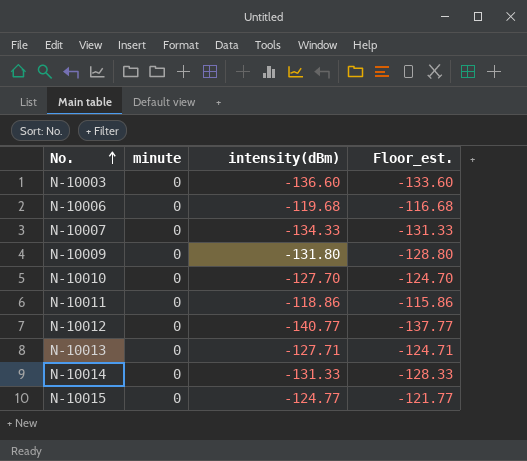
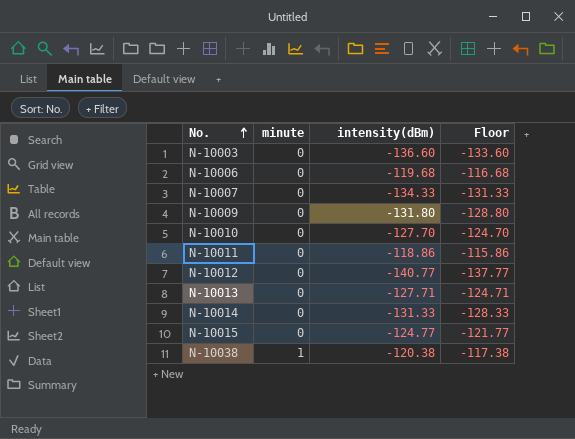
column name: Floor_est. -> Floor
row N-10038: none -> 1 | -120.38 | -117.38

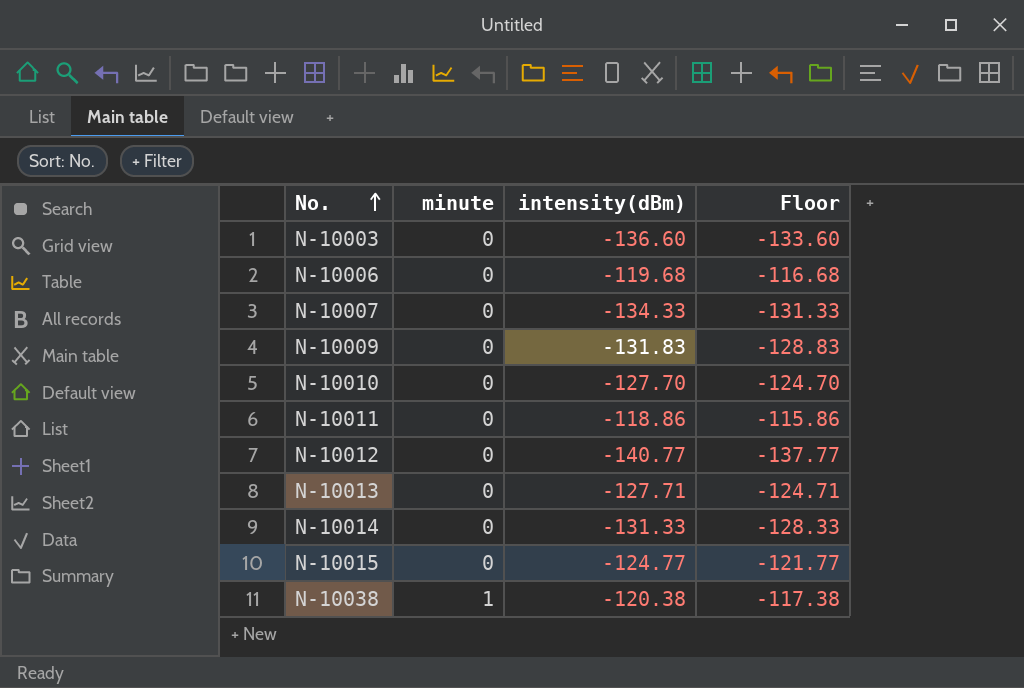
N-10009 | intensity(dBm): -131.80 -> -131.83
N-10009 | Floor: -128.80 -> -128.83

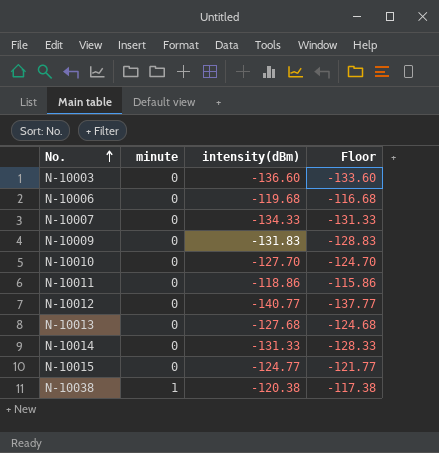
N-10013 | intensity(dBm): -127.71 -> -127.68
N-10013 | Floor: -124.71 -> -124.68

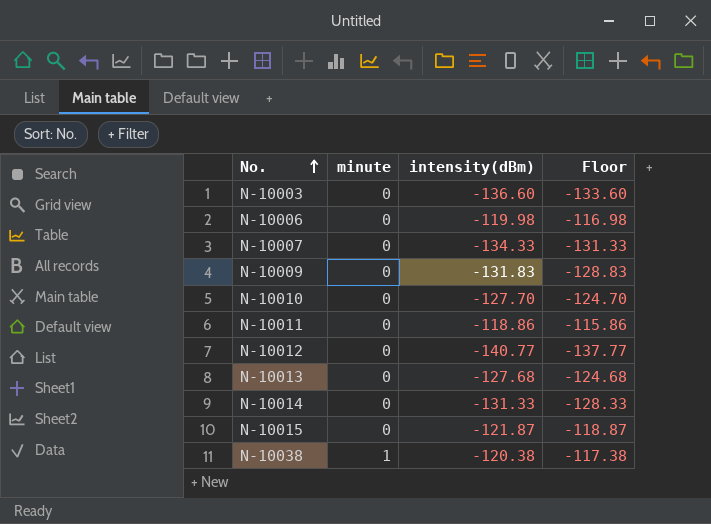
N-10006 | intensity(dBm): -119.68 -> -119.98
N-10006 | Floor: -116.68 -> -116.98
N-10015 | intensity(dBm): -124.77 -> -121.87
N-10015 | Floor: -121.77 -> -118.87

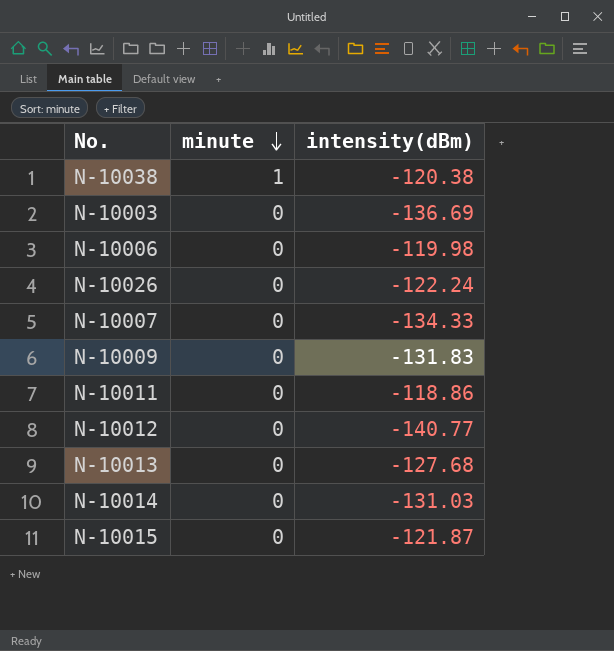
row order: No. ascending -> minute descending
column Floor | formula: [intensity(dBm)] + 3 -> none
row N-10010: 0 | -127.70 | -124.70 -> none
N-10003 | intensity(dBm): -136.60 -> -136.69
row N-10026: none -> 0 | -122.24
N-10014 | intensity(dBm): -131.33 -> -131.03

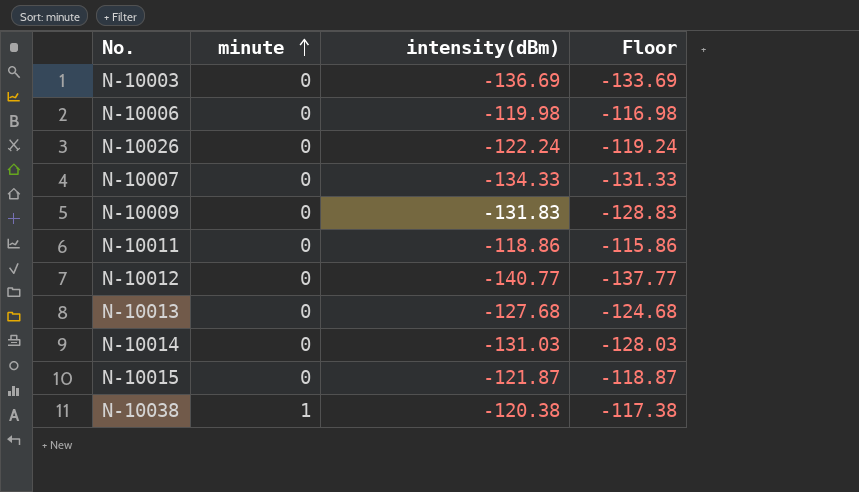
row order: minute descending -> minute ascending
column Floor | formula: none -> [intensity(dBm)] + 3

